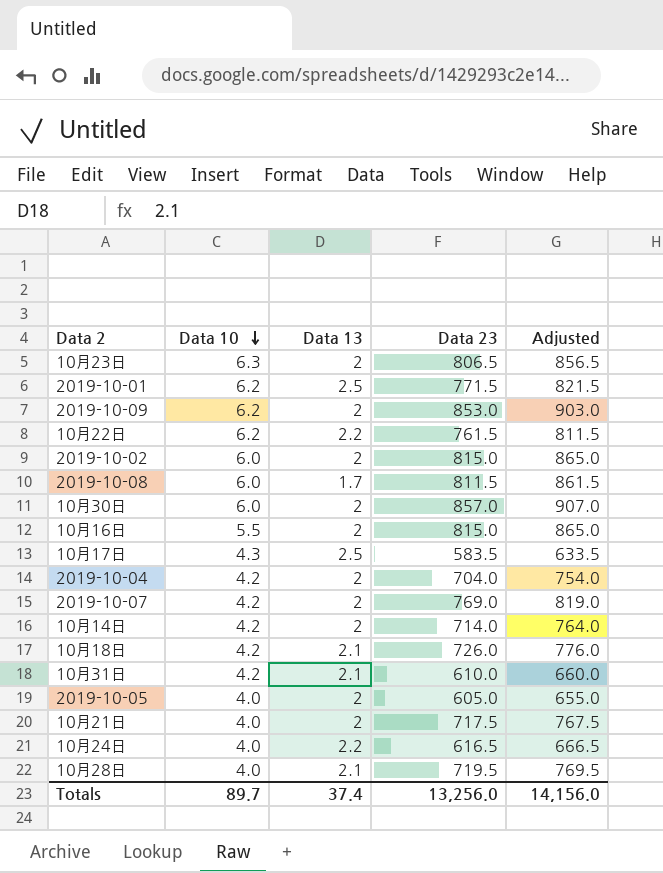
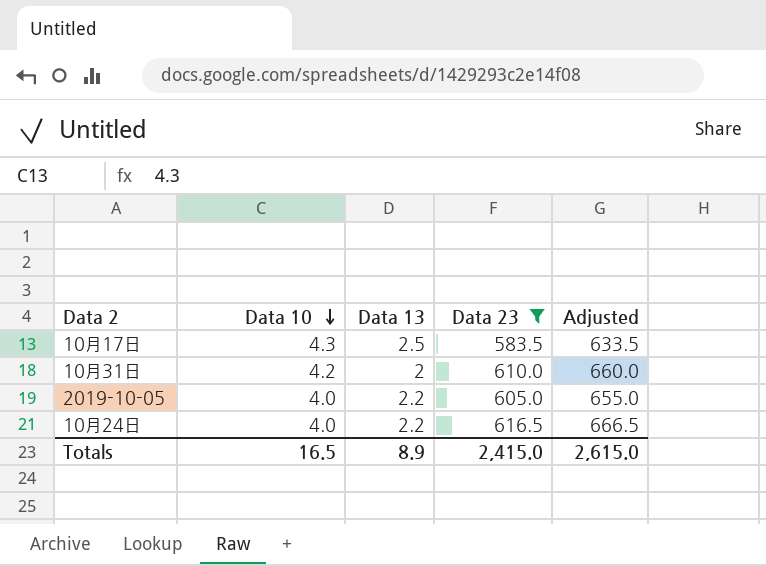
filter: none -> Data 23 <= 616.5
10月31日 | Data 13: 2.1 -> 2
2019-10-05 | Data 13: 2 -> 2.2
Totals | Data 10: 89.7 -> 16.5
Totals | Data 13: 37.4 -> 8.9
Totals | Data 23: 13,256.0 -> 2,415.0
Totals | Adjusted: 14,156.0 -> 2,615.0

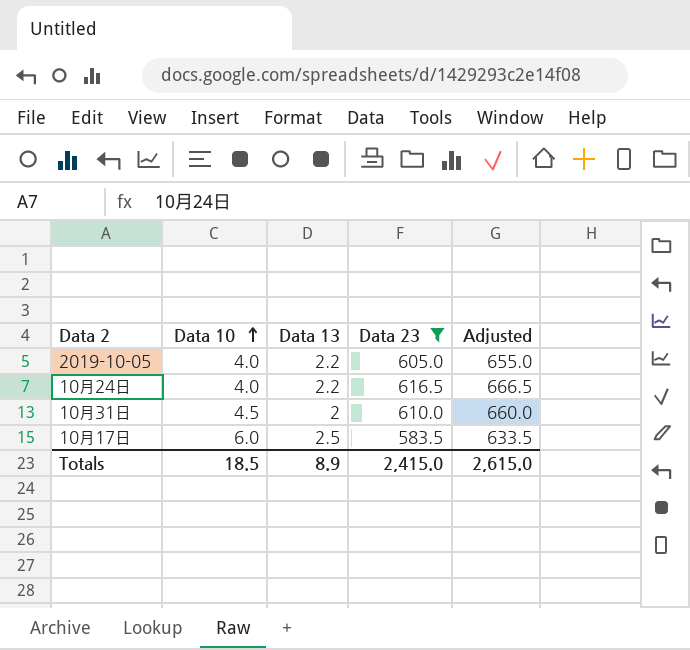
row order: Data 10 descending -> Data 10 ascending
10月31日 | Data 10: 4.2 -> 4.5
10月17日 | Data 10: 4.3 -> 6.0
Totals | Data 10: 16.5 -> 18.5

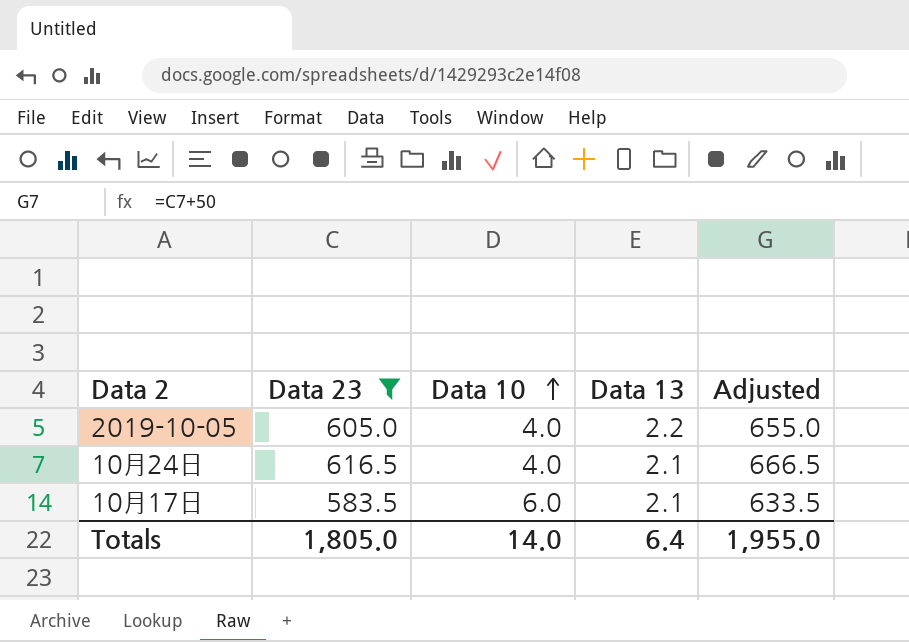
column Data 23 | position: 4 -> 2
row 10月31日: 4.5 | 2 | 610.0 | 660.0 -> none
10月24日 | Data 13: 2.2 -> 2.1
10月17日 | Data 13: 2.5 -> 2.1
Totals | Data 23: 2,415.0 -> 1,805.0
Totals | Data 10: 18.5 -> 14.0
Totals | Data 13: 8.9 -> 6.4
Totals | Adjusted: 2,615.0 -> 1,955.0

